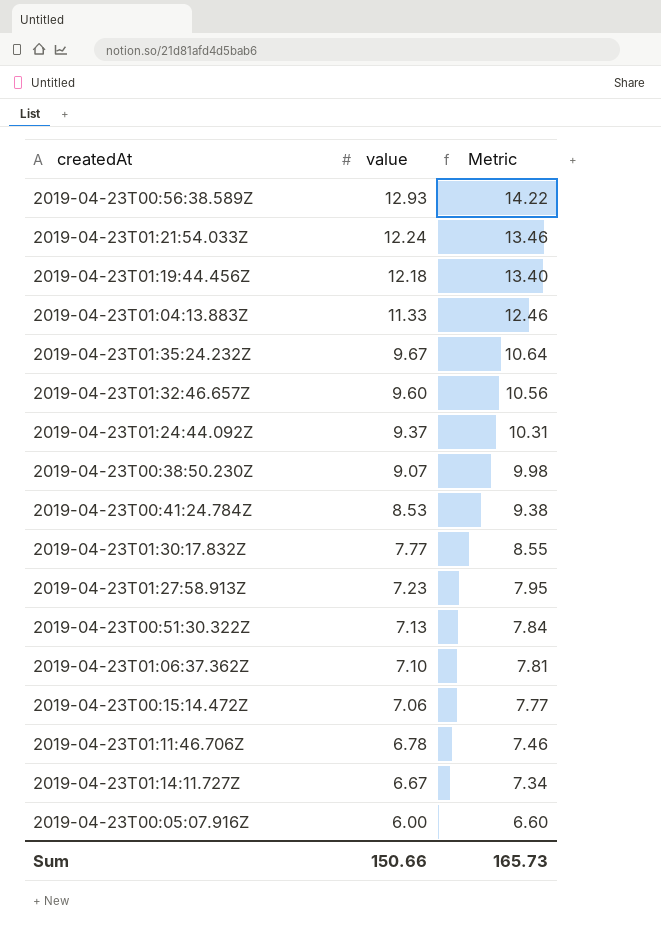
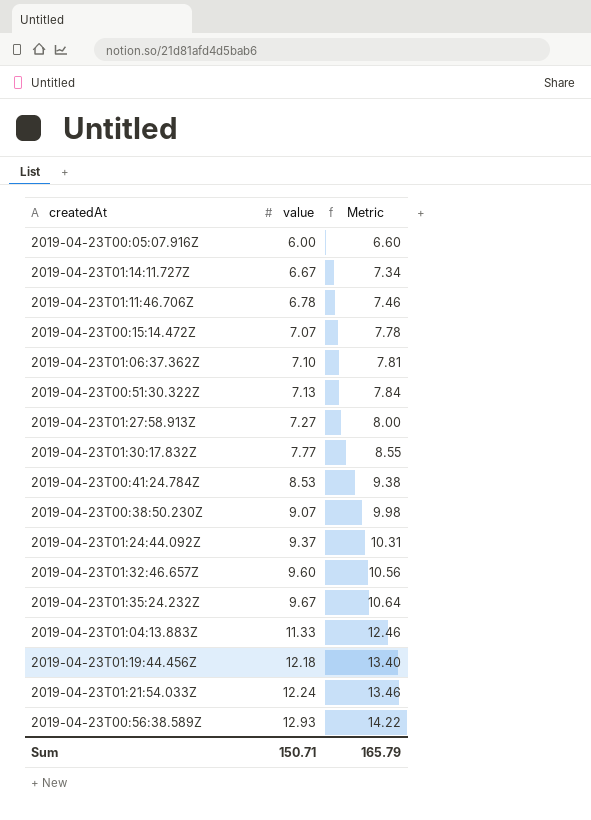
row order: value descending -> value ascending
2019-04-23T00:15:14.472Z | value: 7.06 -> 7.07
2019-04-23T00:15:14.472Z | Metric: 7.77 -> 7.78
2019-04-23T01:27:58.913Z | value: 7.23 -> 7.27
2019-04-23T01:27:58.913Z | Metric: 7.95 -> 8.00
Sum | value: 150.66 -> 150.71
Sum | Metric: 165.73 -> 165.79

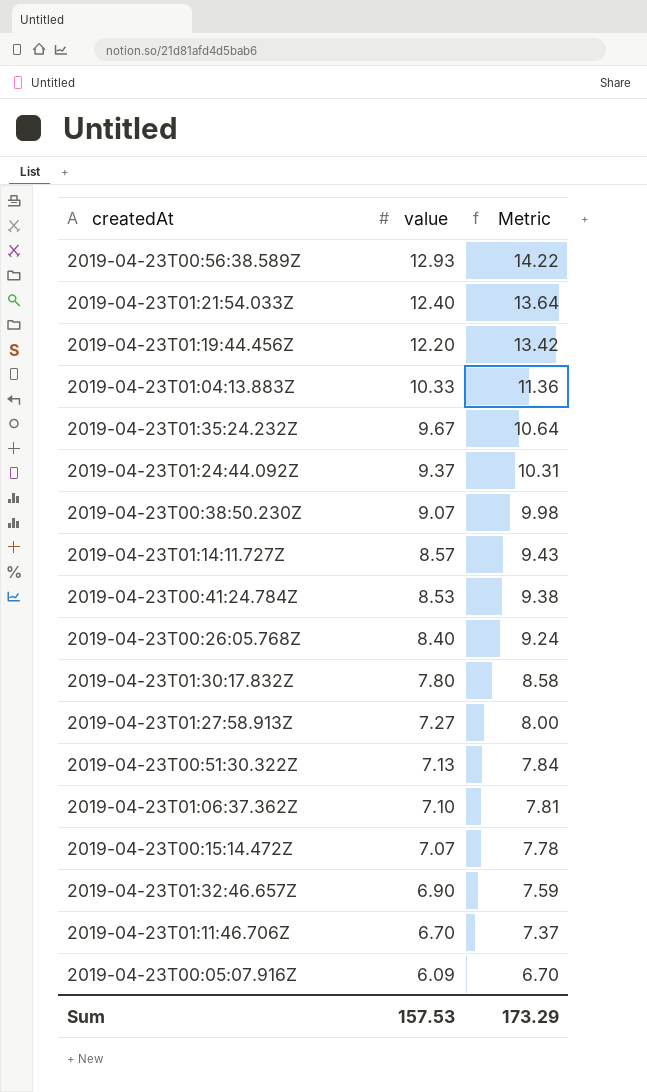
row order: value ascending -> value descending
2019-04-23T01:21:54.033Z | value: 12.24 -> 12.40
2019-04-23T01:21:54.033Z | Metric: 13.46 -> 13.64
2019-04-23T01:19:44.456Z | value: 12.18 -> 12.20
2019-04-23T01:19:44.456Z | Metric: 13.40 -> 13.42
2019-04-23T01:04:13.883Z | value: 11.33 -> 10.33
2019-04-23T01:04:13.883Z | Metric: 12.46 -> 11.36
2019-04-23T01:14:11.727Z | value: 6.67 -> 8.57
2019-04-23T01:14:11.727Z | Metric: 7.34 -> 9.43
row 2019-04-23T00:26:05.768Z: none -> 8.40 | 9.24
2019-04-23T01:30:17.832Z | value: 7.77 -> 7.80
2019-04-23T01:30:17.832Z | Metric: 8.55 -> 8.58
2019-04-23T01:32:46.657Z | value: 9.60 -> 6.90
2019-04-23T01:32:46.657Z | Metric: 10.56 -> 7.59
2019-04-23T01:11:46.706Z | value: 6.78 -> 6.70
2019-04-23T01:11:46.706Z | Metric: 7.46 -> 7.37
2019-04-23T00:05:07.916Z | value: 6.00 -> 6.09
2019-04-23T00:05:07.916Z | Metric: 6.60 -> 6.70
Sum | value: 150.71 -> 157.53
Sum | Metric: 165.79 -> 173.29

